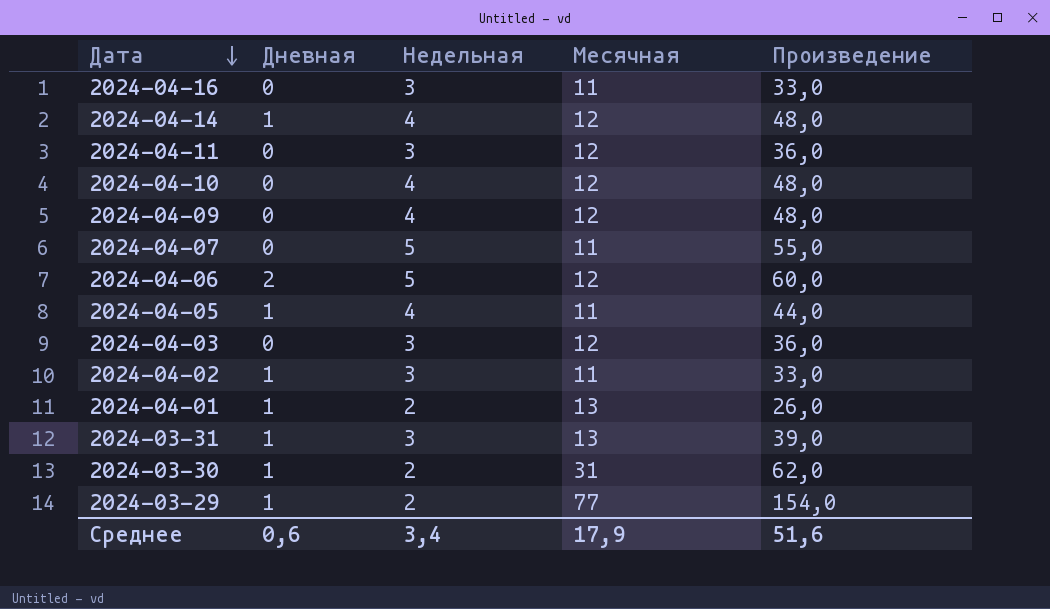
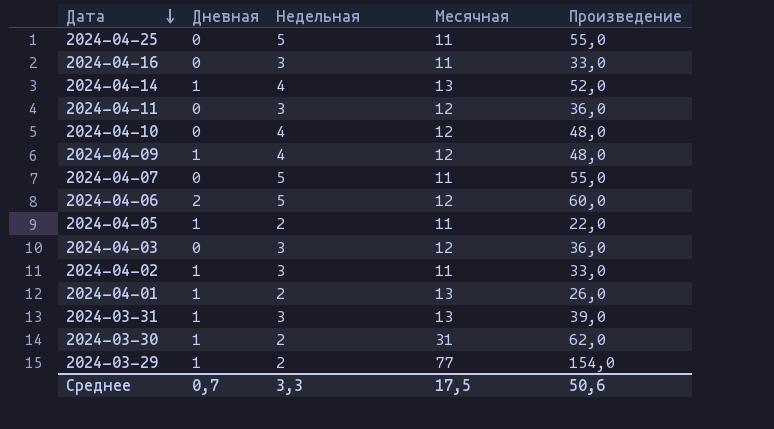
row 2024-04-25: none -> 0 | 5 | 11 | 55,0
2024-04-14 | Месячная: 12 -> 13
2024-04-14 | Произведение: 48,0 -> 52,0
2024-04-09 | Дневная: 0 -> 1
2024-04-05 | Недельная: 4 -> 2
2024-04-05 | Произведение: 44,0 -> 22,0
Среднее | Дневная: 0,6 -> 0,7
Среднее | Недельная: 3,4 -> 3,3
Среднее | Месячная: 17,9 -> 17,5
Среднее | Произведение: 51,6 -> 50,6

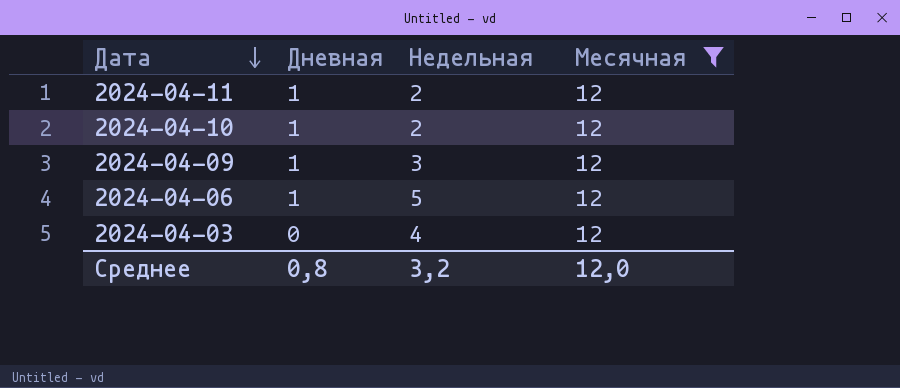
filter: none -> Месячная = 12
column Произведение | formula: [Недельная] * [Месячная] -> none
2024-04-11 | Дневная: 0 -> 1
2024-04-11 | Недельная: 3 -> 2
2024-04-10 | Дневная: 0 -> 1
2024-04-10 | Недельная: 4 -> 2
2024-04-09 | Недельная: 4 -> 3
2024-04-06 | Дневная: 2 -> 1
2024-04-03 | Недельная: 3 -> 4
Среднее | Дневная: 0,7 -> 0,8
Среднее | Недельная: 3,3 -> 3,2
Среднее | Месячная: 17,5 -> 12,0

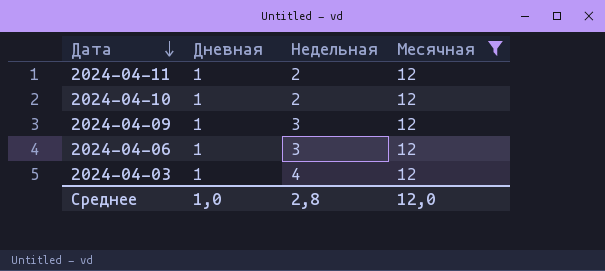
2024-04-06 | Недельная: 5 -> 3
2024-04-03 | Дневная: 0 -> 1
Среднее | Дневная: 0,8 -> 1,0
Среднее | Недельная: 3,2 -> 2,8

